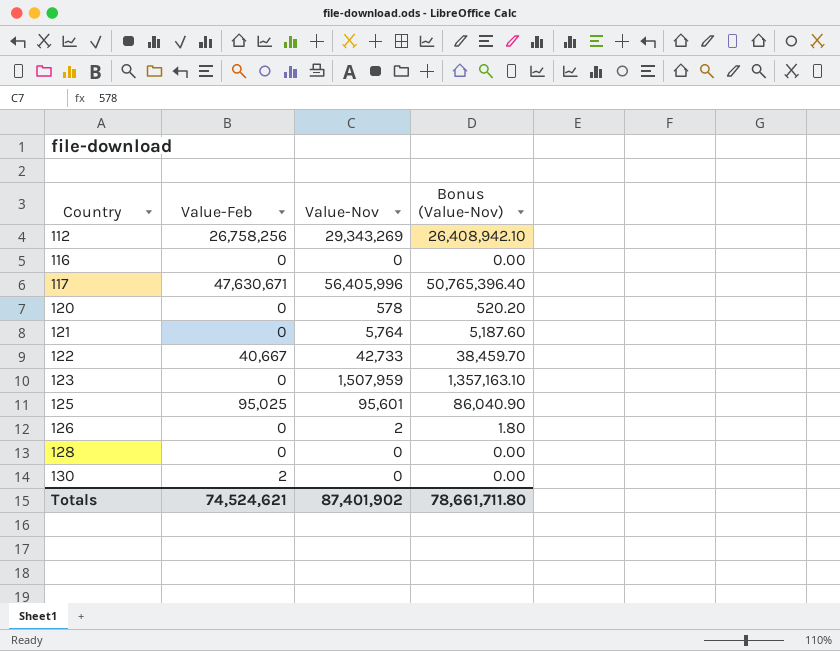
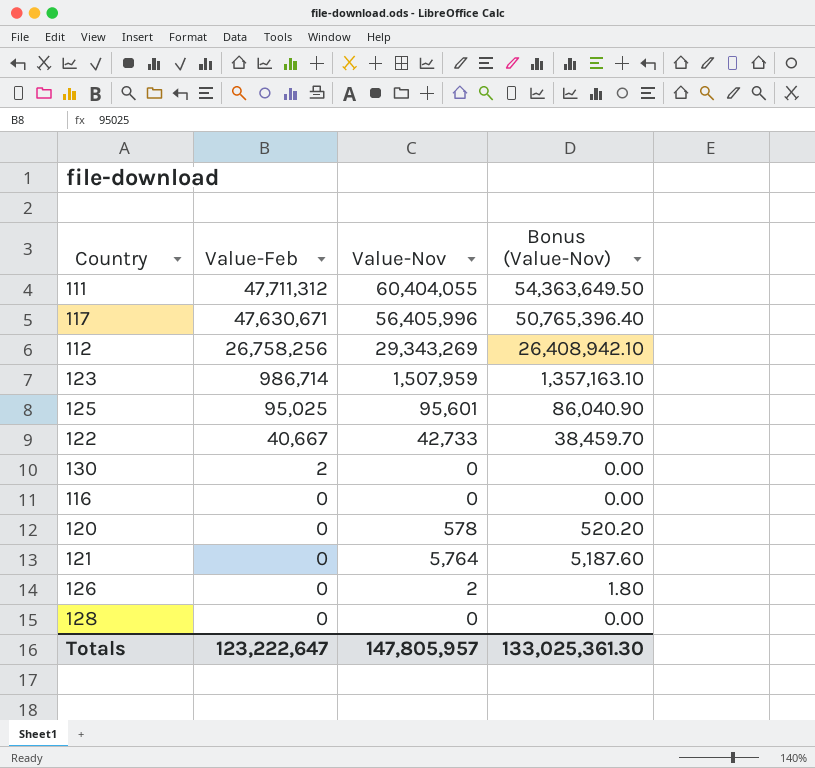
row order: Country ascending -> Value-Feb descending
row 111: none -> 47,711,312 | 60,404,055 | 54,363,649.50
123 | Value-Feb: 0 -> 986,714
Totals | Value-Feb: 74,524,621 -> 123,222,647
Totals | Value-Nov: 87,401,902 -> 147,805,957
Totals | Bonus (Value-Nov): 78,661,711.80 -> 133,025,361.30

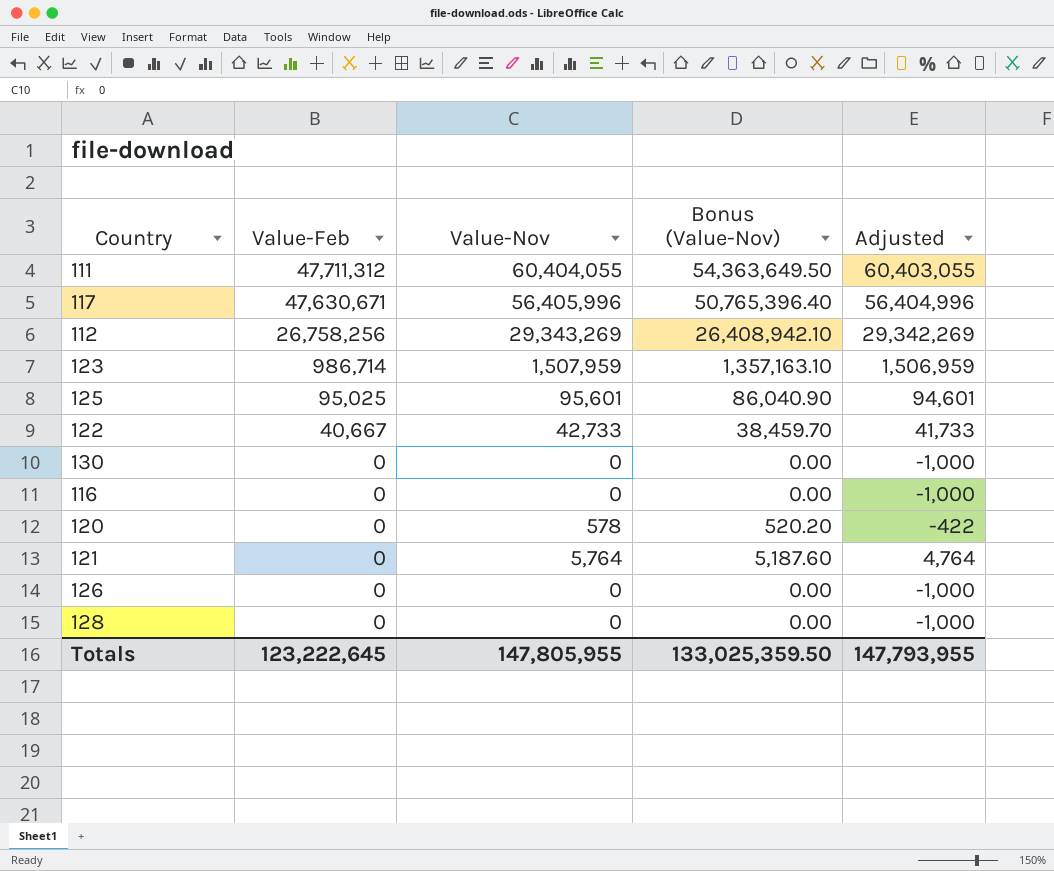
column Adjusted | formula: none -> [Value-Nov] - 1000
130 | Value-Feb: 2 -> 0
126 | Value-Nov: 2 -> 0
126 | Bonus (Value-Nov): 1.80 -> 0.00
Totals | Value-Feb: 123,222,647 -> 123,222,645
Totals | Value-Nov: 147,805,957 -> 147,805,955
Totals | Bonus (Value-Nov): 133,025,361.30 -> 133,025,359.50

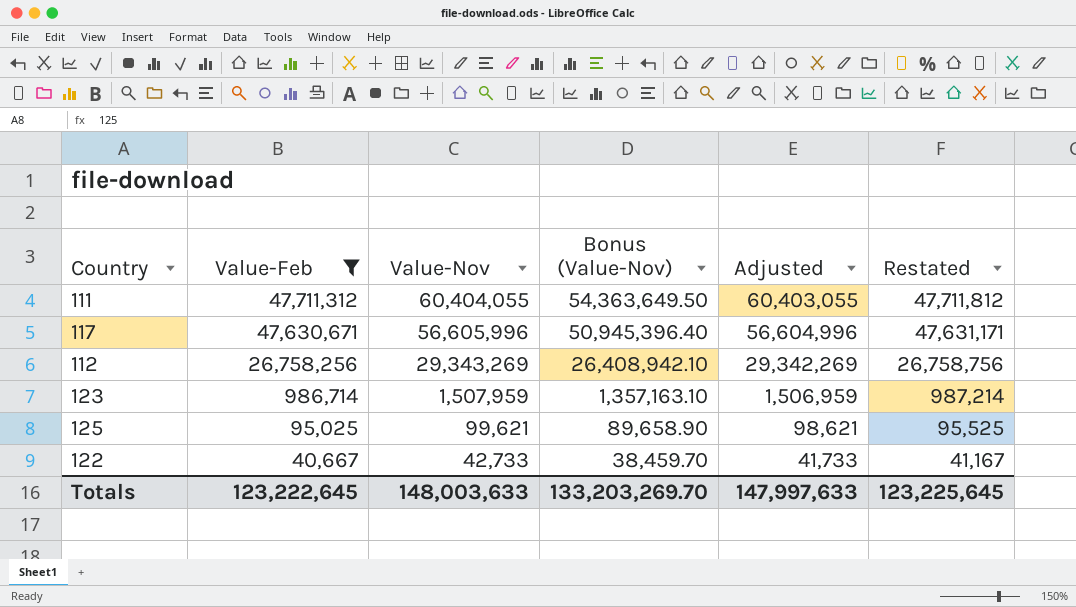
filter: none -> Value-Feb != 0
column Restated | formula: none -> [Value-Feb] + 500
117 | Value-Nov: 56,405,996 -> 56,605,996
117 | Bonus (Value-Nov): 50,765,396.40 -> 50,945,396.40
117 | Adjusted: 56,404,996 -> 56,604,996
125 | Value-Nov: 95,601 -> 99,621
125 | Bonus (Value-Nov): 86,040.90 -> 89,658.90
125 | Adjusted: 94,601 -> 98,621
Totals | Value-Nov: 147,805,955 -> 148,003,633
Totals | Bonus (Value-Nov): 133,025,359.50 -> 133,203,269.70
Totals | Adjusted: 147,793,955 -> 147,997,633

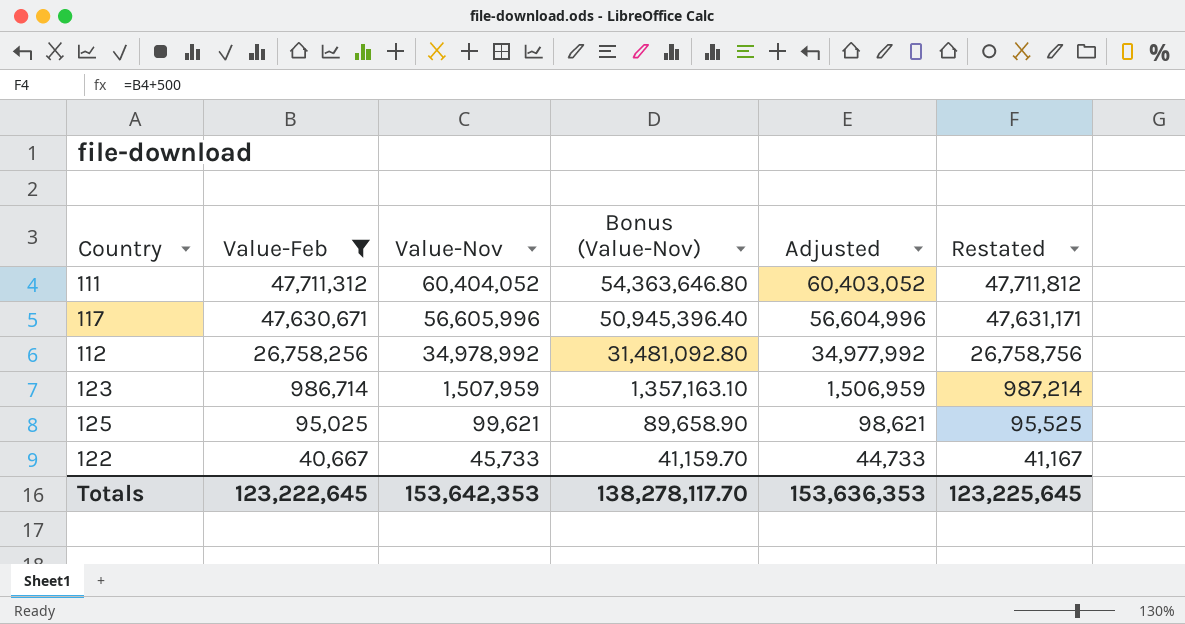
111 | Value-Nov: 60,404,055 -> 60,404,052
111 | Bonus (Value-Nov): 54,363,649.50 -> 54,363,646.80
111 | Adjusted: 60,403,055 -> 60,403,052
112 | Value-Nov: 29,343,269 -> 34,978,992
112 | Bonus (Value-Nov): 26,408,942.10 -> 31,481,092.80
112 | Adjusted: 29,342,269 -> 34,977,992
122 | Value-Nov: 42,733 -> 45,733
122 | Bonus (Value-Nov): 38,459.70 -> 41,159.70
122 | Adjusted: 41,733 -> 44,733
Totals | Value-Nov: 148,003,633 -> 153,642,353
Totals | Bonus (Value-Nov): 133,203,269.70 -> 138,278,117.70
Totals | Adjusted: 147,997,633 -> 153,636,353

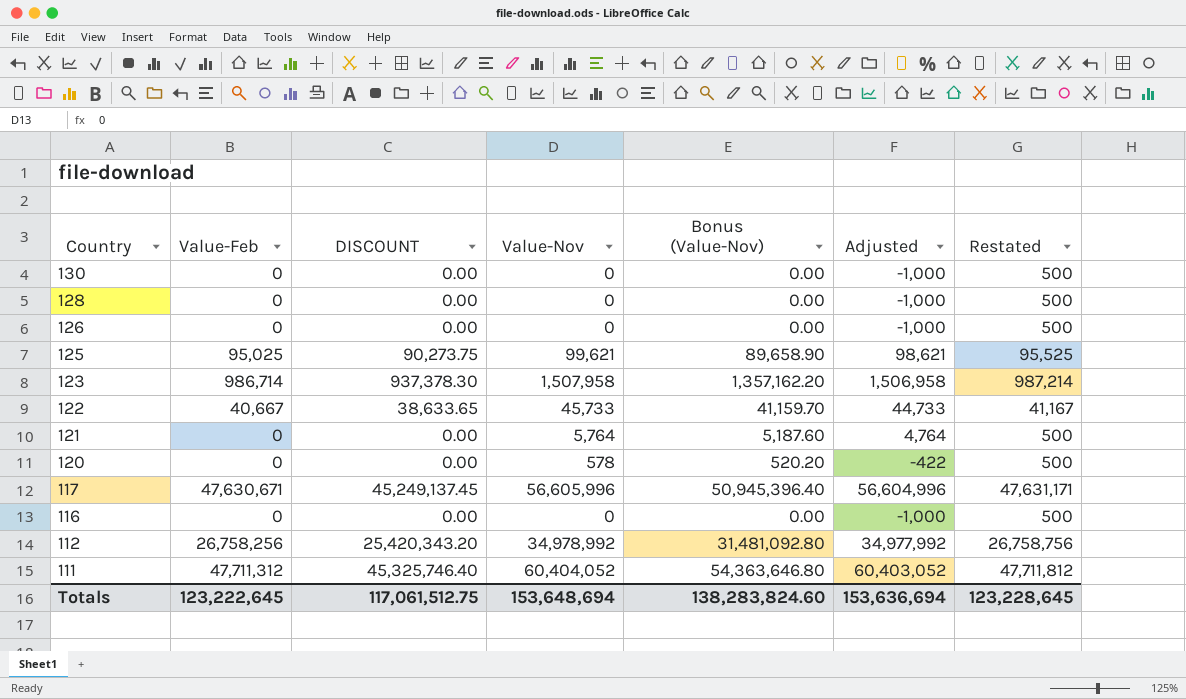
filter: Value-Feb != 0 -> none
row order: Value-Feb descending -> Country descending
column DISCOUNT | formula: none -> [Value-Feb] * 0.95
123 | Value-Nov: 1,507,959 -> 1,507,958
123 | Bonus (Value-Nov): 1,357,163.10 -> 1,357,162.20
123 | Adjusted: 1,506,959 -> 1,506,958
Totals | Value-Nov: 153,642,353 -> 153,648,694
Totals | Bonus (Value-Nov): 138,278,117.70 -> 138,283,824.60
Totals | Adjusted: 153,636,353 -> 153,636,694
Totals | Restated: 123,225,645 -> 123,228,645

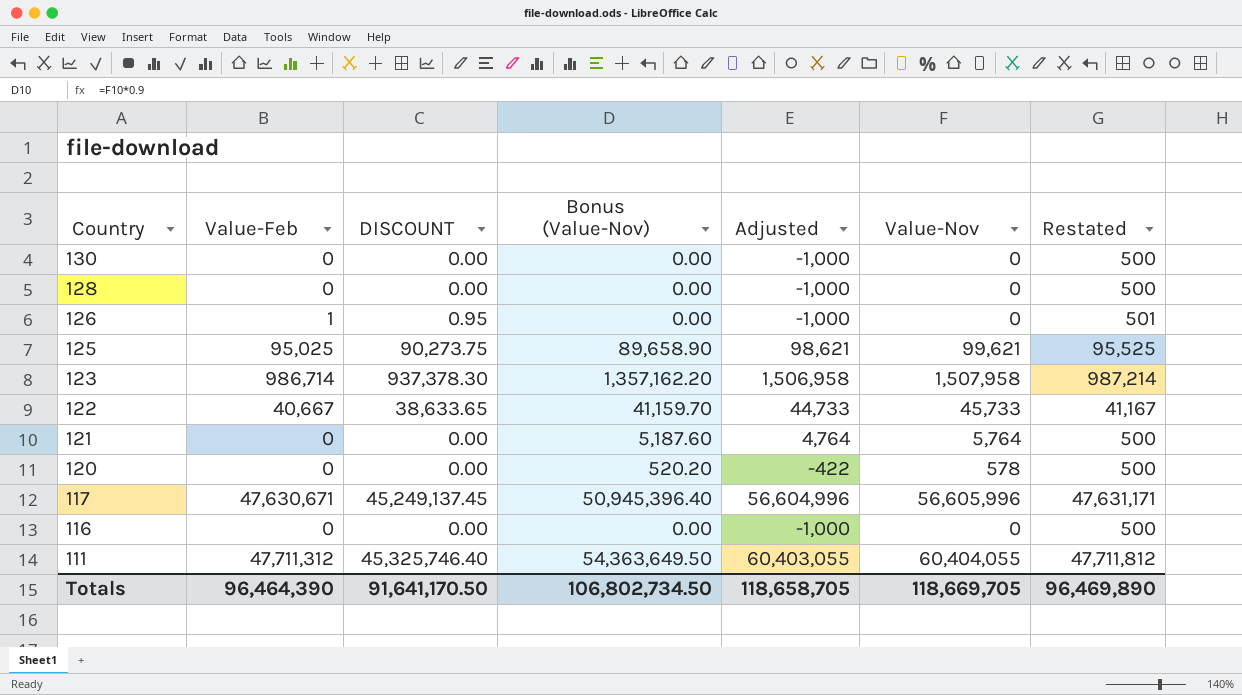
column Value-Nov | position: 4 -> 6
row 112: 26,758,256 | 25,420,343.20 | 34,978,992 | 31,481,092.80 | 34,977,992 | 26,758,756 -> none
126 | Value-Feb: 0 -> 1
126 | DISCOUNT: 0.00 -> 0.95
126 | Restated: 500 -> 501
111 | Bonus (Value-Nov): 54,363,646.80 -> 54,363,649.50
111 | Adjusted: 60,403,052 -> 60,403,055
111 | Value-Nov: 60,404,052 -> 60,404,055
Totals | Value-Feb: 123,222,645 -> 96,464,390
Totals | DISCOUNT: 117,061,512.75 -> 91,641,170.50
Totals | Bonus (Value-Nov): 138,283,824.60 -> 106,802,734.50
Totals | Adjusted: 153,636,694 -> 118,658,705
Totals | Value-Nov: 153,648,694 -> 118,669,705
Totals | Restated: 123,228,645 -> 96,469,890

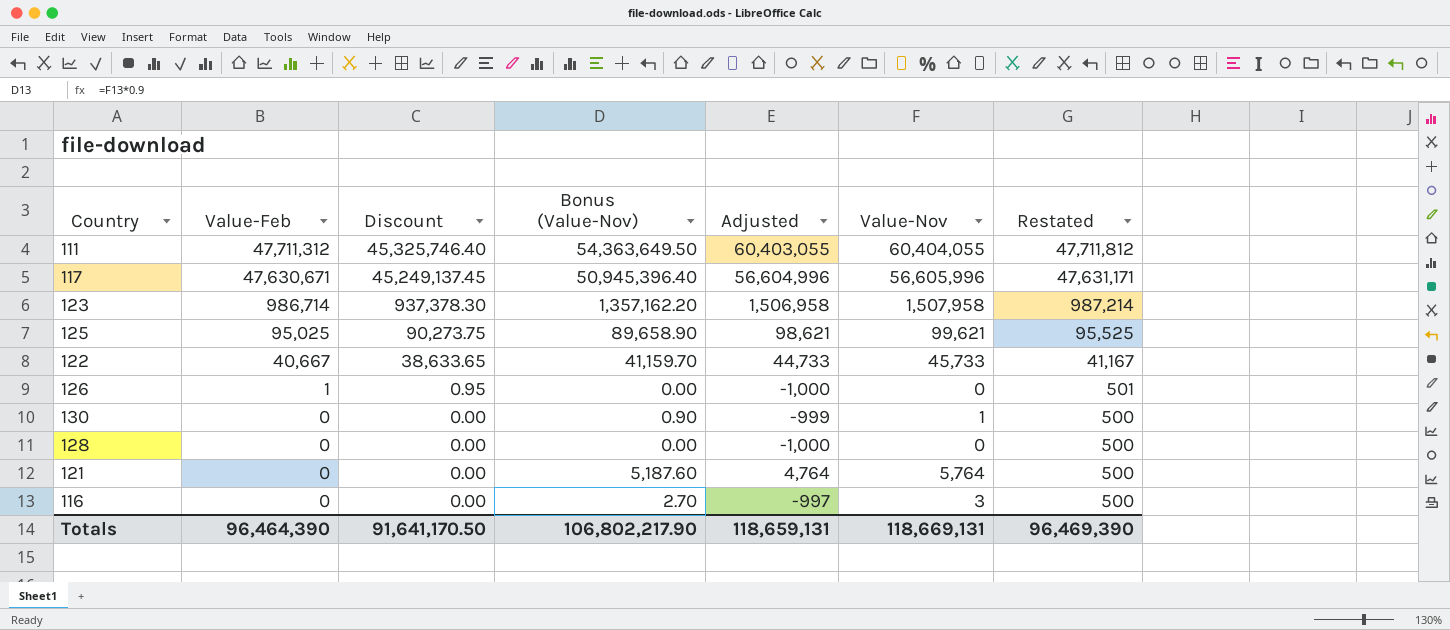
row order: Country descending -> Value-Feb descending
column name: DISCOUNT -> Discount
row 120: 0 | 0.00 | 520.20 | -422 | 578 | 500 -> none
130 | Bonus (Value-Nov): 0.00 -> 0.90
130 | Adjusted: -1,000 -> -999
130 | Value-Nov: 0 -> 1
116 | Bonus (Value-Nov): 0.00 -> 2.70
116 | Adjusted: -1,000 -> -997
116 | Value-Nov: 0 -> 3
Totals | Bonus (Value-Nov): 106,802,734.50 -> 106,802,217.90
Totals | Adjusted: 118,658,705 -> 118,659,131
Totals | Value-Nov: 118,669,705 -> 118,669,131
Totals | Restated: 96,469,890 -> 96,469,390

